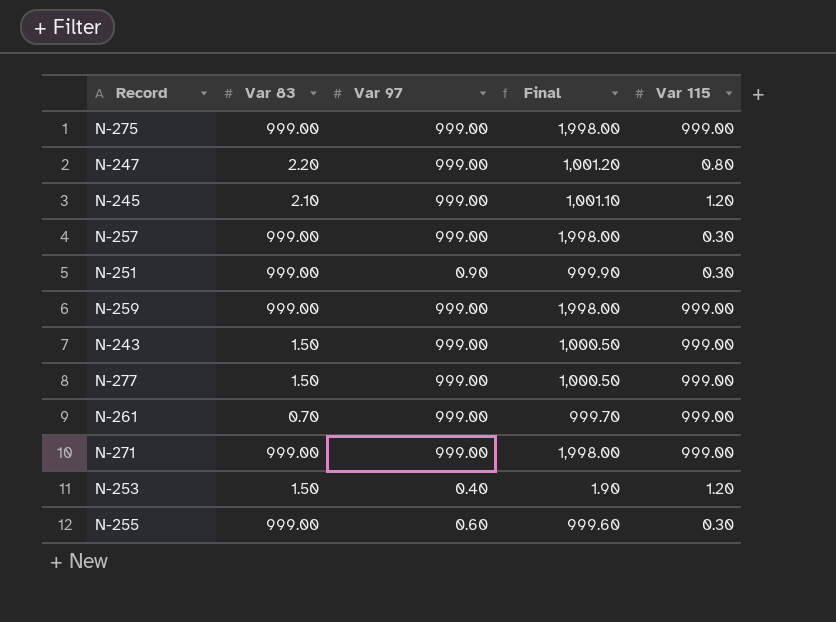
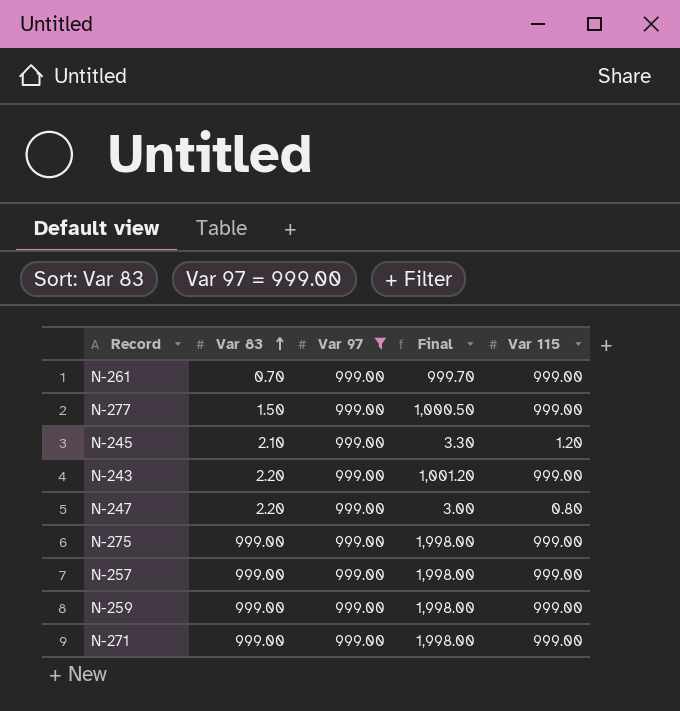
filter: none -> Var 97 = 999.00
row order: none -> Var 83 ascending
column Final | formula: [Var 83] + [Var 97] -> [Var 83] + [Var 115]
N-243 | Var 83: 1.50 -> 2.20
N-257 | Var 115: 0.30 -> 999.00

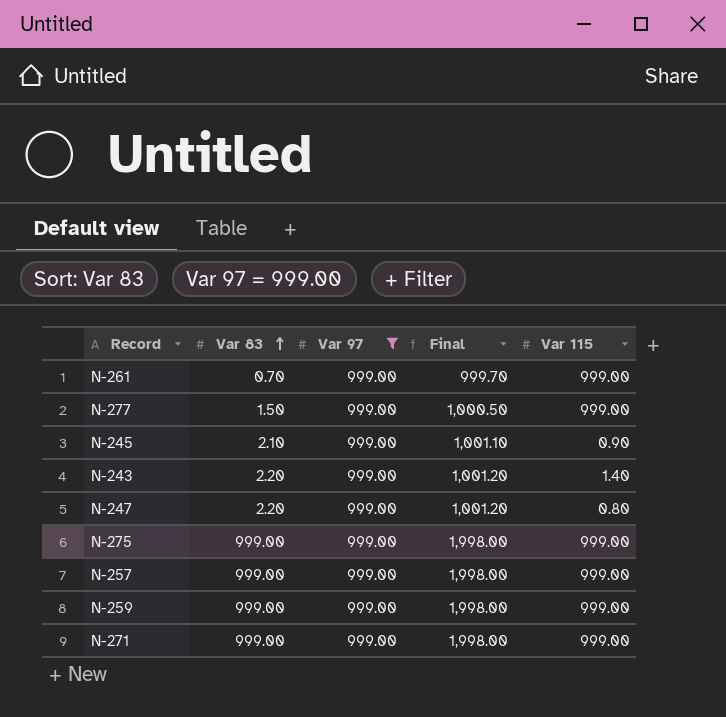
column Final | formula: [Var 83] + [Var 115] -> [Var 83] + [Var 97]
N-245 | Var 115: 1.20 -> 0.90
N-243 | Var 115: 999.00 -> 1.40

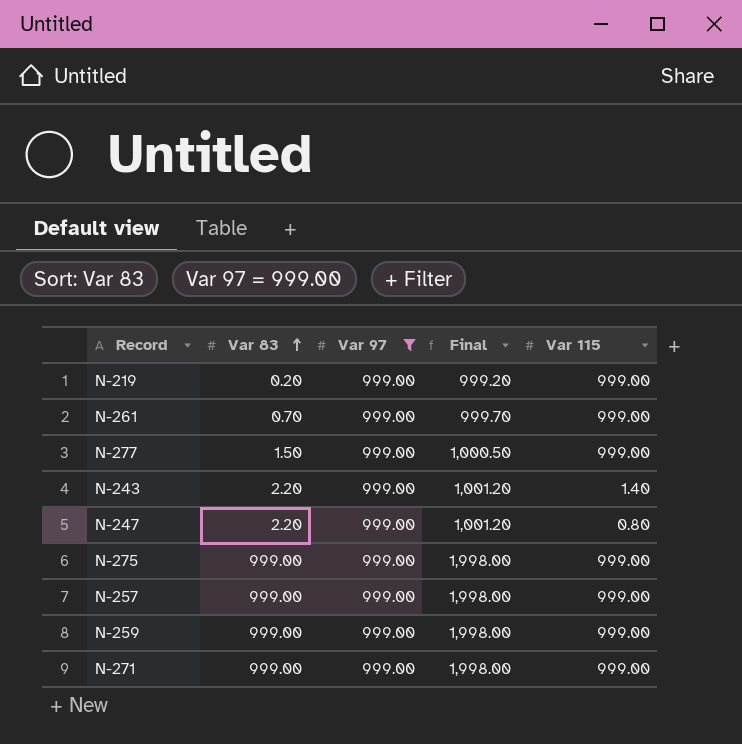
row N-245: 2.10 | 999.00 | 1,001.10 | 0.90 -> none
row N-219: none -> 0.20 | 999.00 | 999.20 | 999.00

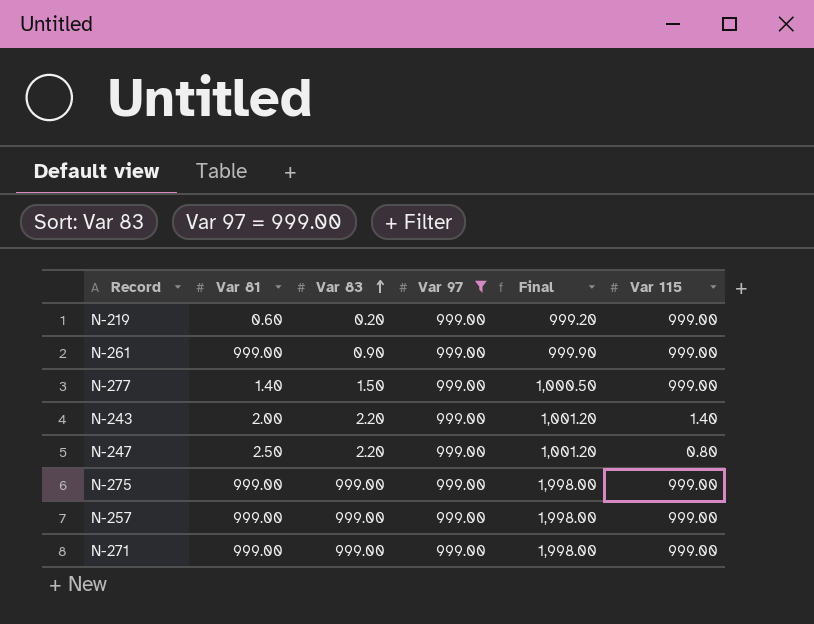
column Var 81 | position: none -> 2
row N-259: 999.00 | 999.00 | 1,998.00 | 999.00 -> none
N-261 | Var 83: 0.70 -> 0.90
N-261 | Final: 999.70 -> 999.90

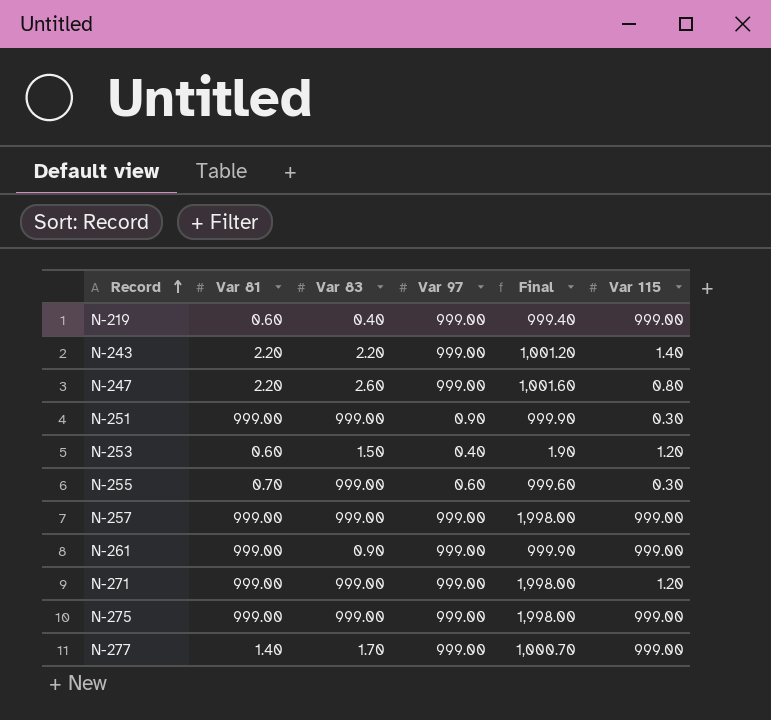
filter: Var 97 = 999.00 -> none
row order: Var 83 ascending -> Record ascending
N-219 | Var 83: 0.20 -> 0.40
N-219 | Final: 999.20 -> 999.40
N-243 | Var 81: 2.00 -> 2.20
N-247 | Var 81: 2.50 -> 2.20
N-247 | Var 83: 2.20 -> 2.60
N-247 | Final: 1,001.20 -> 1,001.60
N-271 | Var 115: 999.00 -> 1.20
N-277 | Var 83: 1.50 -> 1.70
N-277 | Final: 1,000.50 -> 1,000.70

